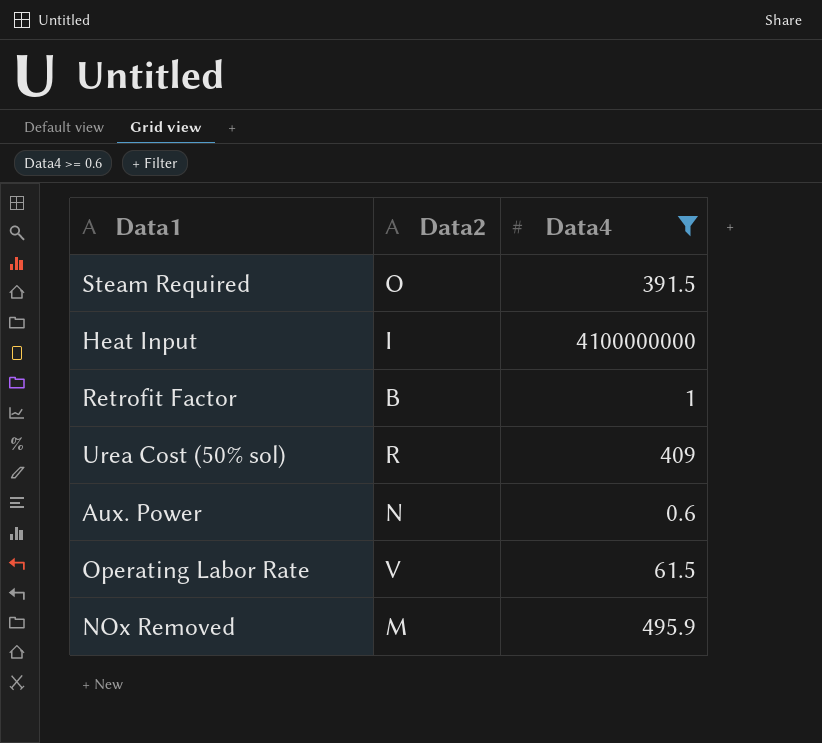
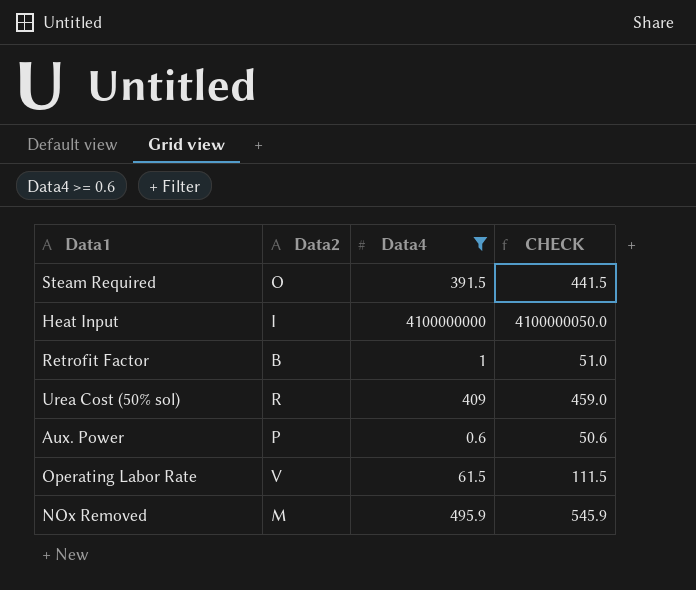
column CHECK | formula: none -> [Data4] + 50
Aux. Power | Data2: N -> P

